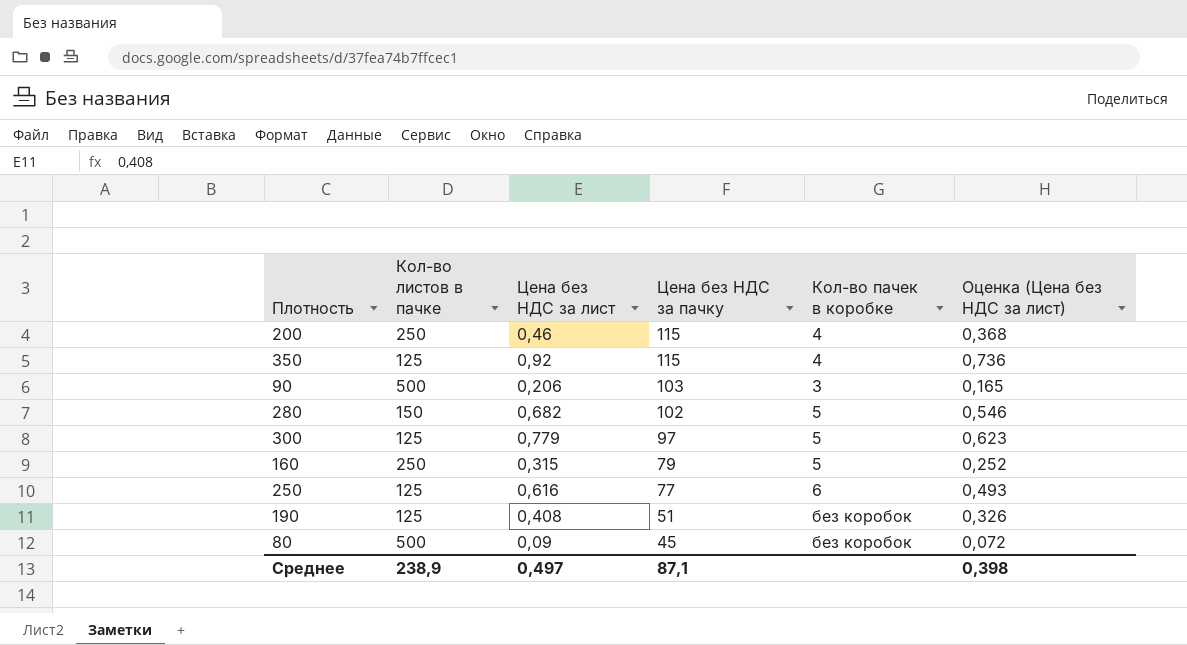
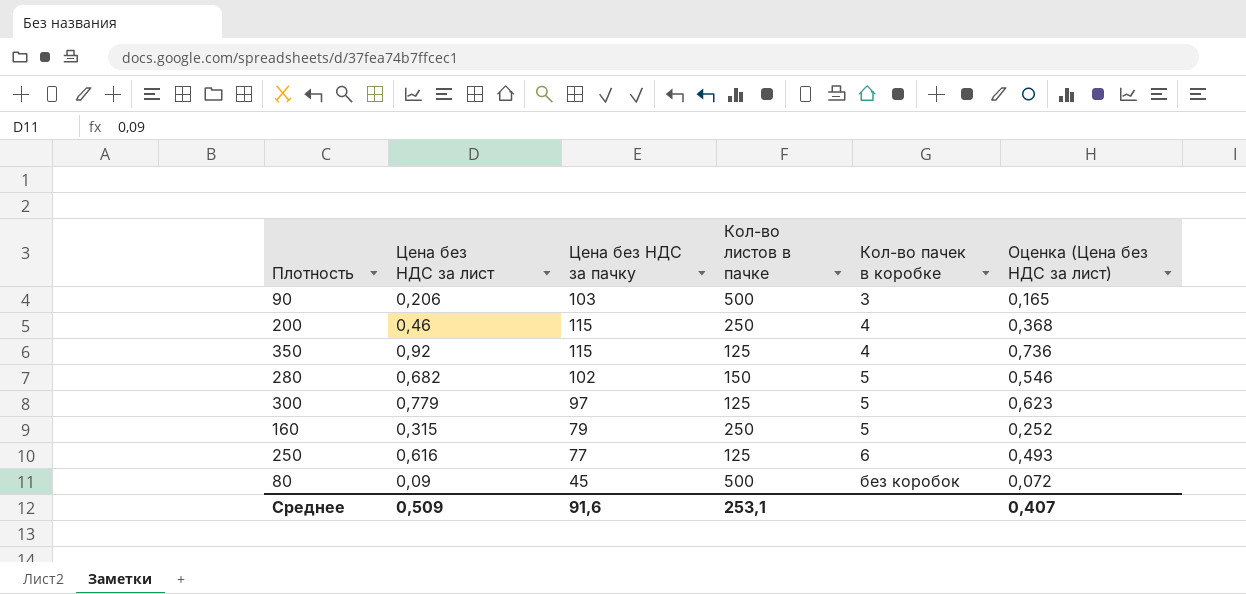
row order: Цена без НДС за пачку descending -> Кол-во пачек в коробке ascending
column Кол-во листов в пачке | position: 2 -> 4
row 190: 125 | 0,408 | 51 | без коробок | 0,326 -> none
Среднее | Цена без НДС за лист: 0,497 -> 0,509
Среднее | Цена без НДС за пачку: 87,1 -> 91,6
Среднее | Кол-во листов в пачке: 238,9 -> 253,1
Среднее | Оценка (Цена без НДС за лист): 0,398 -> 0,407

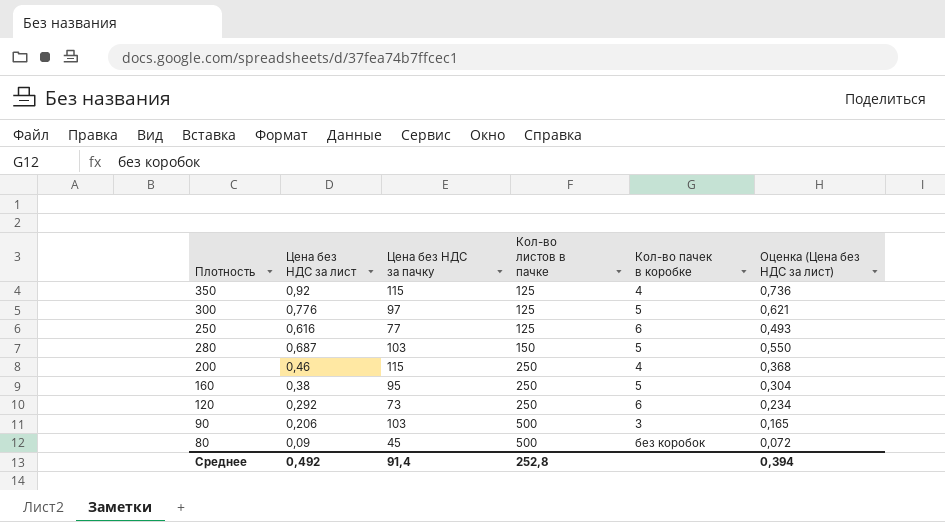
row order: Кол-во пачек в коробке ascending -> Кол-во листов в пачке ascending
300 | Цена без НДС за лист: 0,779 -> 0,776
300 | Оценка (Цена без НДС за лист): 0,623 -> 0,621
280 | Цена без НДС за лист: 0,682 -> 0,687
280 | Цена без НДС за пачку: 102 -> 103
280 | Оценка (Цена без НДС за лист): 0,546 -> 0,550
160 | Цена без НДС за лист: 0,315 -> 0,38
160 | Цена без НДС за пачку: 79 -> 95
160 | Оценка (Цена без НДС за лист): 0,252 -> 0,304
row 120: none -> 0,292 | 73 | 250 | 6 | 0,234
Среднее | Цена без НДС за лист: 0,509 -> 0,492
Среднее | Цена без НДС за пачку: 91,6 -> 91,4
Среднее | Кол-во листов в пачке: 253,1 -> 252,8
Среднее | Оценка (Цена без НДС за лист): 0,407 -> 0,394

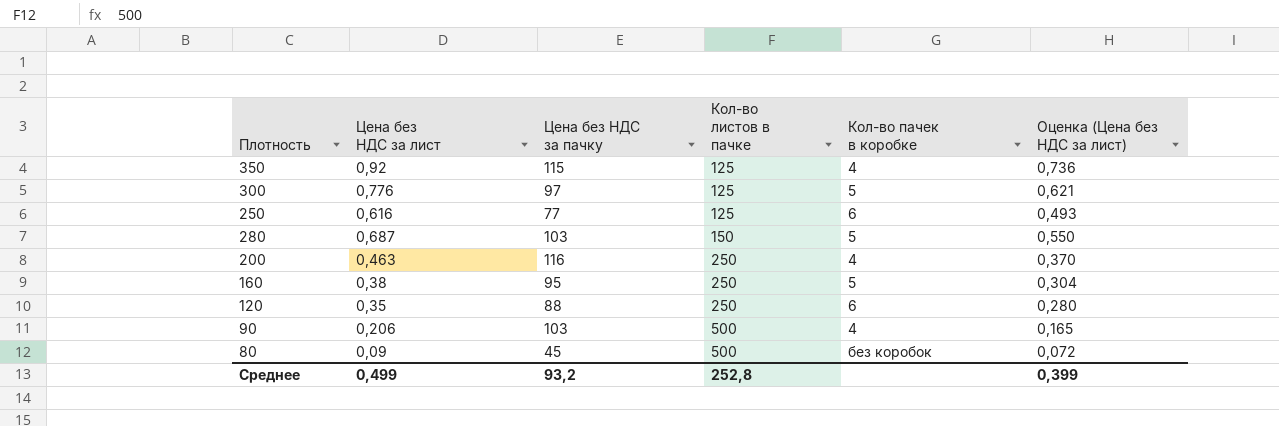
200 | Цена без НДС за лист: 0,46 -> 0,463
200 | Цена без НДС за пачку: 115 -> 116
200 | Оценка (Цена без НДС за лист): 0,368 -> 0,370
120 | Цена без НДС за лист: 0,292 -> 0,35
120 | Цена без НДС за пачку: 73 -> 88
120 | Оценка (Цена без НДС за лист): 0,234 -> 0,280
90 | Кол-во пачек в коробке: 3 -> 4
Среднее | Цена без НДС за лист: 0,492 -> 0,499
Среднее | Цена без НДС за пачку: 91,4 -> 93,2
Среднее | Оценка (Цена без НДС за лист): 0,394 -> 0,399

